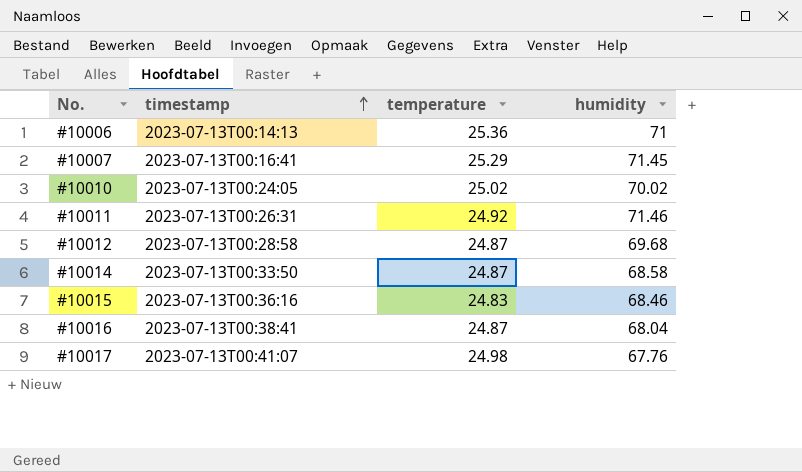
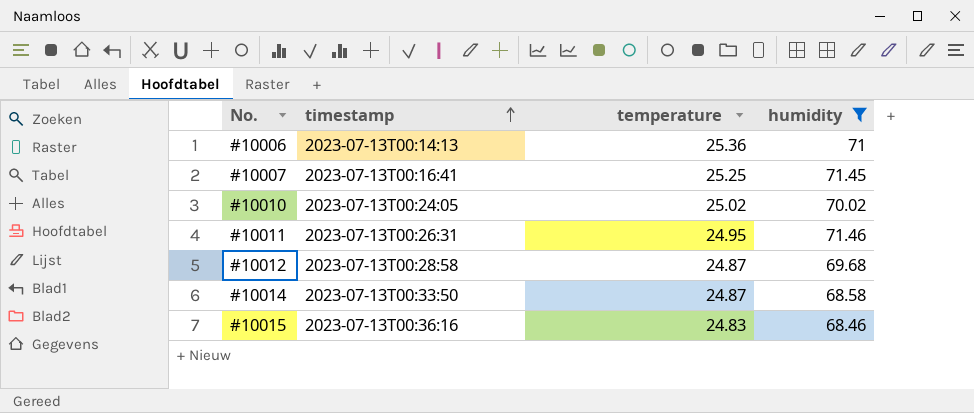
filter: none -> humidity >= 68.46
#10007 | temperature: 25.29 -> 25.25
#10011 | temperature: 24.92 -> 24.95

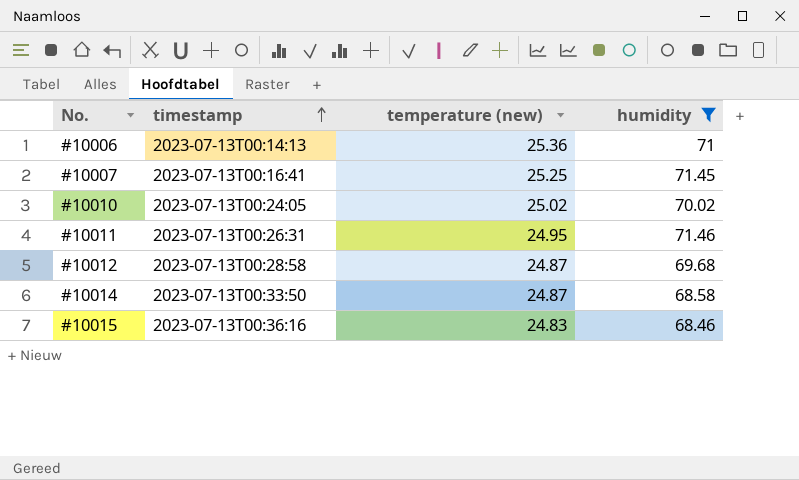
column name: temperature -> temperature (new)

